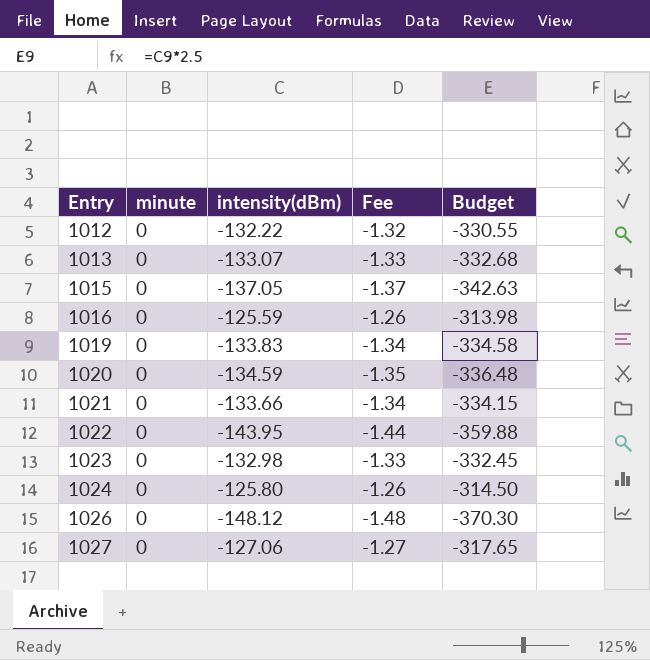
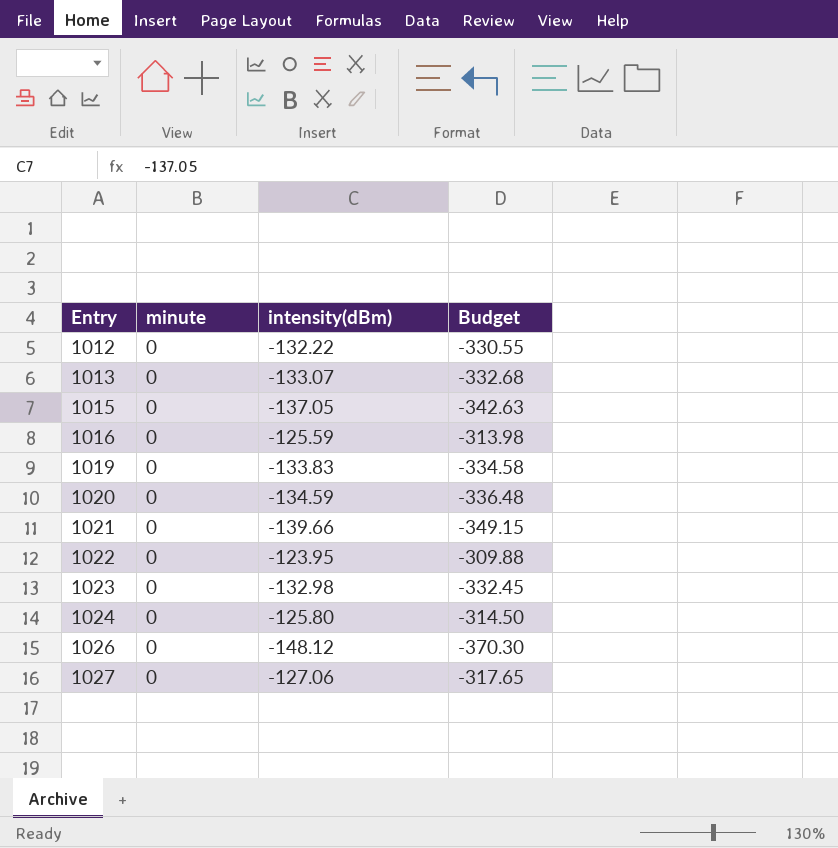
column Fee | formula: [intensity(dBm)] * 0.01 -> none
1021 | intensity(dBm): -133.66 -> -139.66
1021 | Budget: -334.15 -> -349.15
1022 | intensity(dBm): -143.95 -> -123.95
1022 | Budget: -359.88 -> -309.88

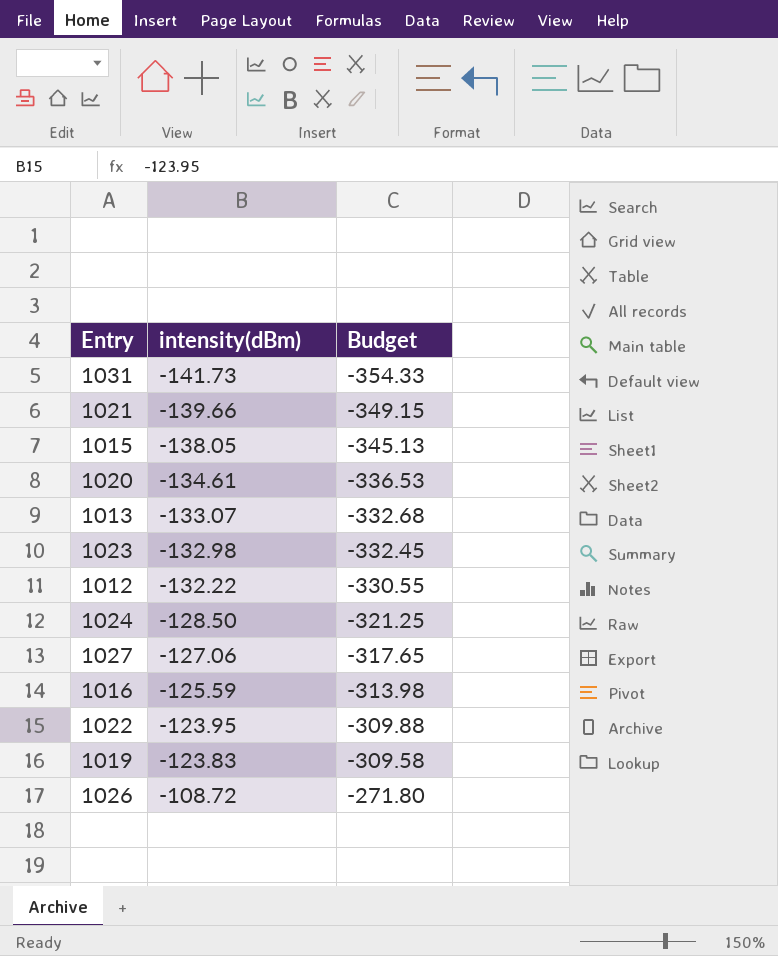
row order: Entry ascending -> intensity(dBm) ascending
column minute | position: 2 -> none
row 1031: none -> -141.73 | -354.33
1015 | intensity(dBm): -137.05 -> -138.05
1015 | Budget: -342.63 -> -345.13
1020 | intensity(dBm): -134.59 -> -134.61
1020 | Budget: -336.48 -> -336.53
1024 | intensity(dBm): -125.80 -> -128.50
1024 | Budget: -314.50 -> -321.25
1019 | intensity(dBm): -133.83 -> -123.83
1019 | Budget: -334.58 -> -309.58
1026 | intensity(dBm): -148.12 -> -108.72
1026 | Budget: -370.30 -> -271.80

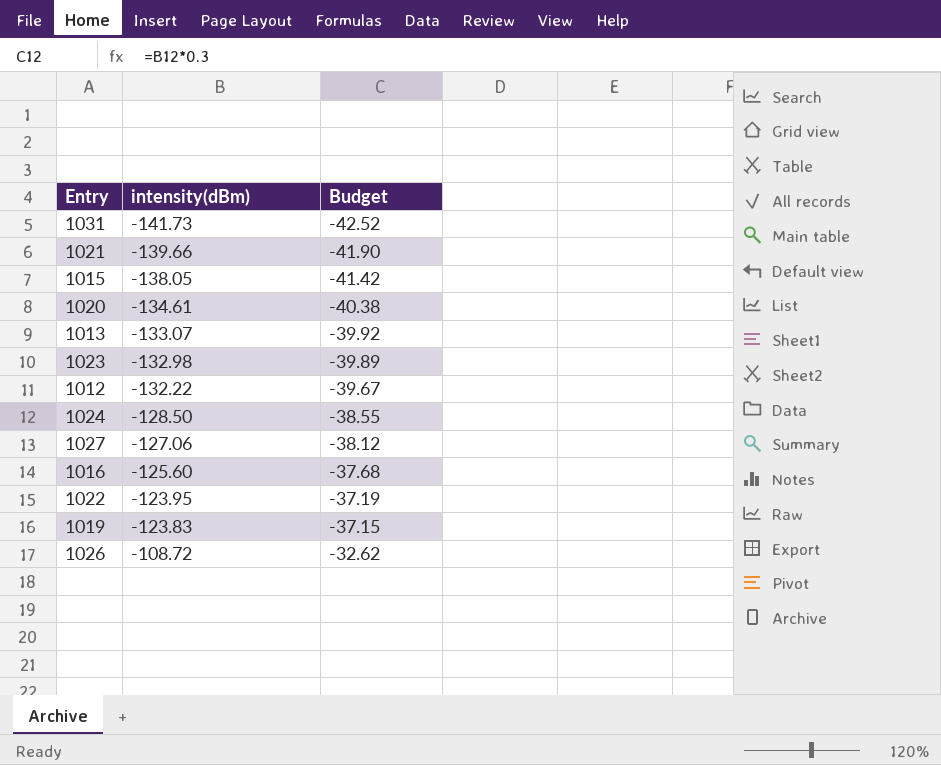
column Budget | formula: [intensity(dBm)] * 2.5 -> [intensity(dBm)] * 0.3
1016 | intensity(dBm): -125.59 -> -125.60

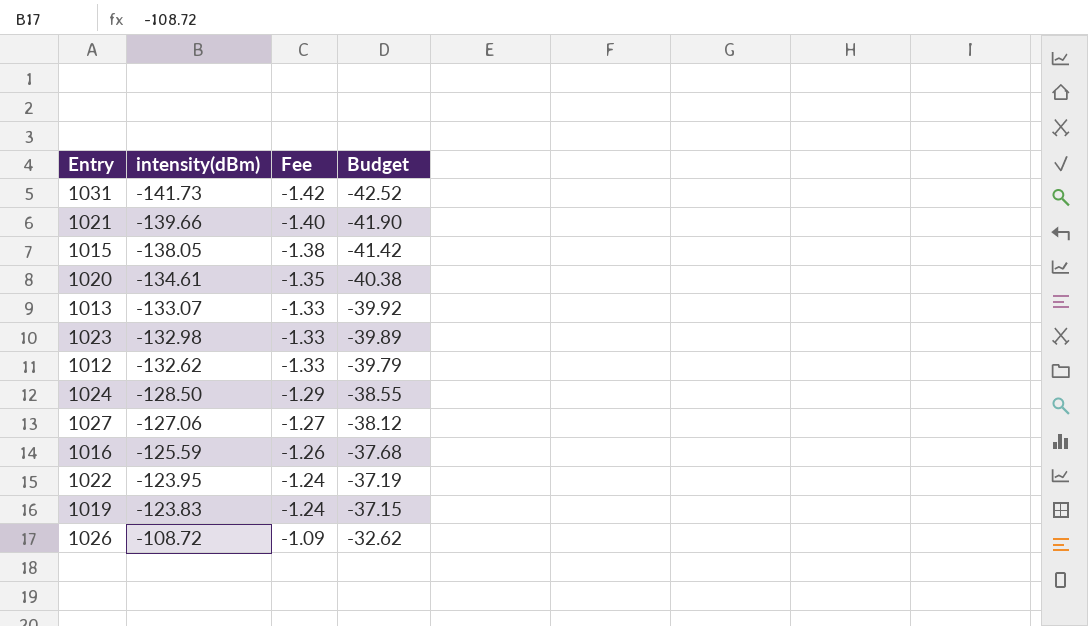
column Fee | formula: none -> [intensity(dBm)] * 0.01
1012 | intensity(dBm): -132.22 -> -132.62
1012 | Budget: -39.67 -> -39.79
1016 | intensity(dBm): -125.60 -> -125.59

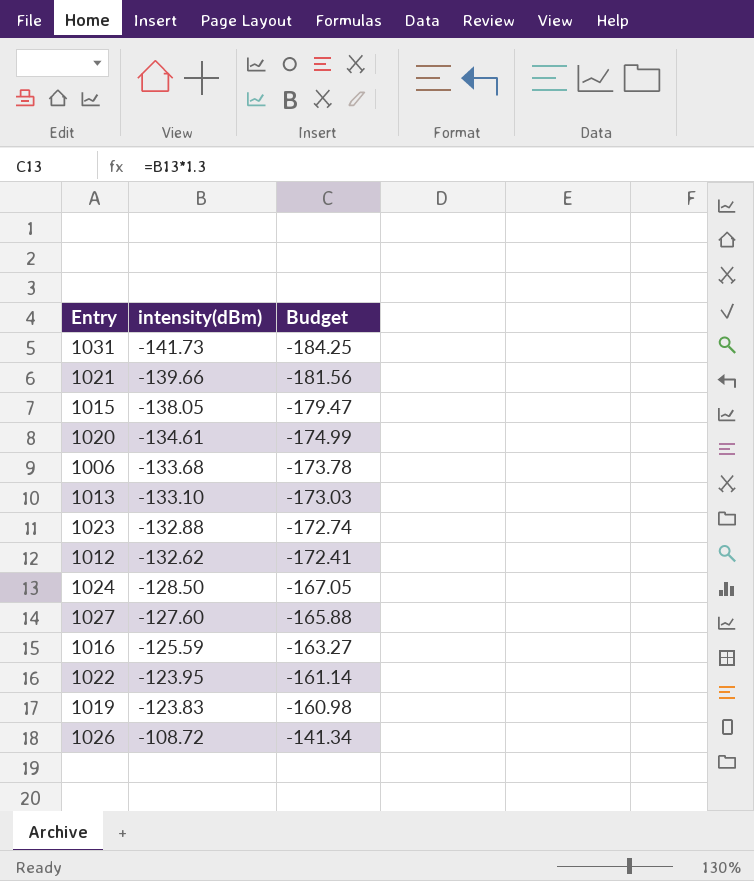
column Fee | formula: [intensity(dBm)] * 0.01 -> none
column Budget | formula: [intensity(dBm)] * 0.3 -> [intensity(dBm)] * 1.3
row 1006: none -> -133.68 | -173.78
1013 | intensity(dBm): -133.07 -> -133.10
1023 | intensity(dBm): -132.98 -> -132.88
1027 | intensity(dBm): -127.06 -> -127.60

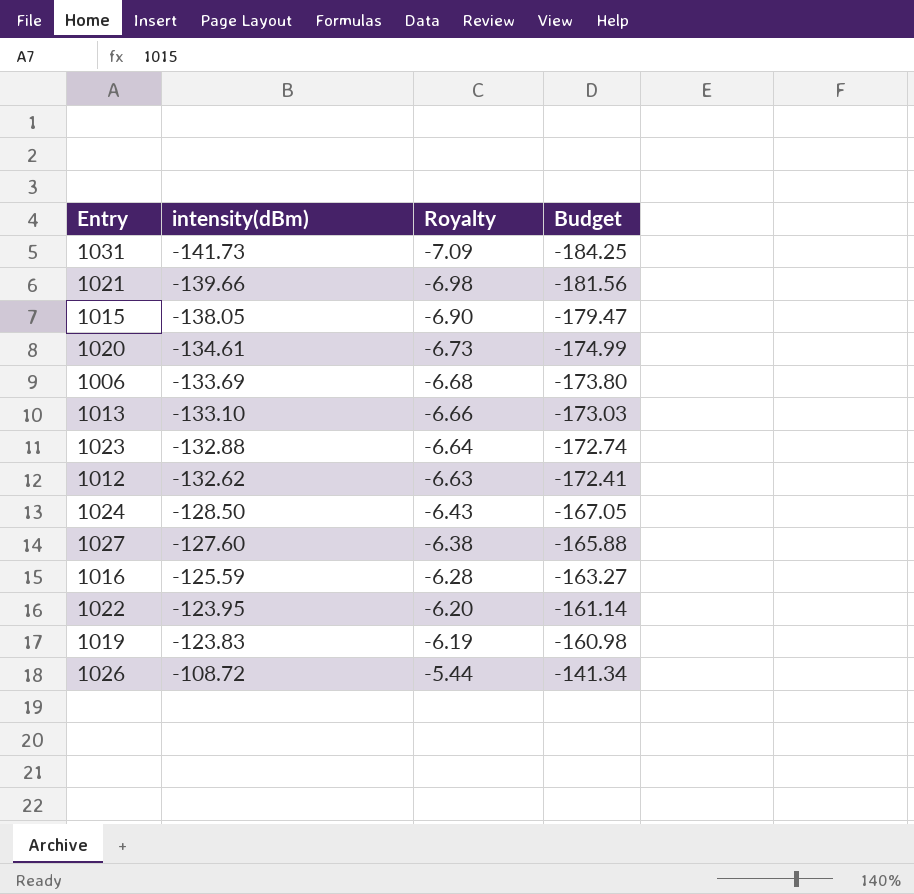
column Royalty | formula: none -> [intensity(dBm)] * 0.05
1006 | intensity(dBm): -133.68 -> -133.69
1006 | Budget: -173.78 -> -173.80

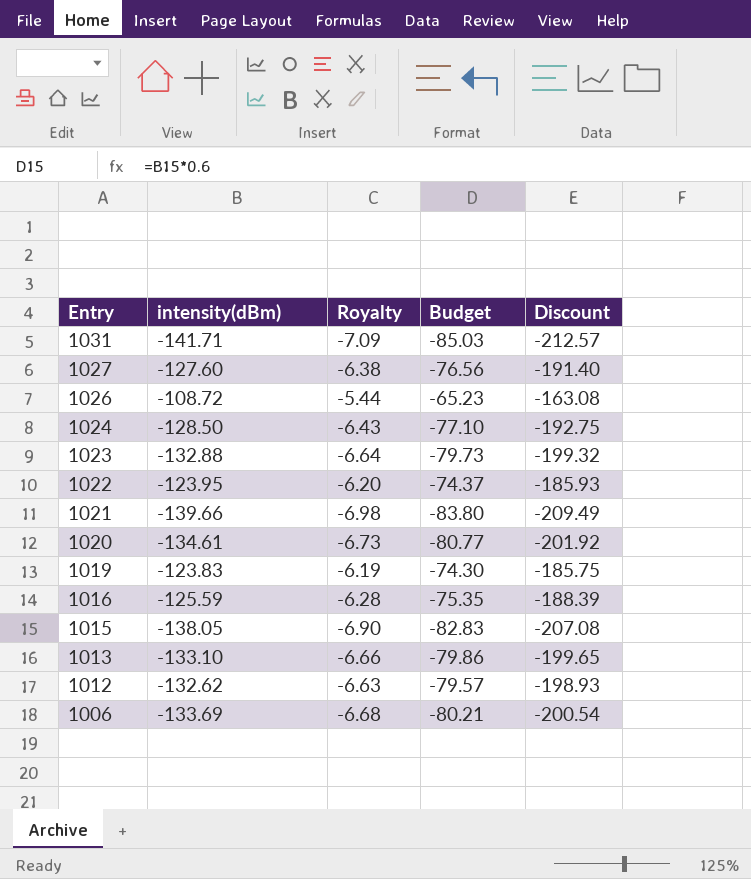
row order: intensity(dBm) ascending -> Entry descending
column Budget | formula: [intensity(dBm)] * 1.3 -> [intensity(dBm)] * 0.6
column Discount | formula: none -> [intensity(dBm)] * 1.5
1031 | intensity(dBm): -141.73 -> -141.71

